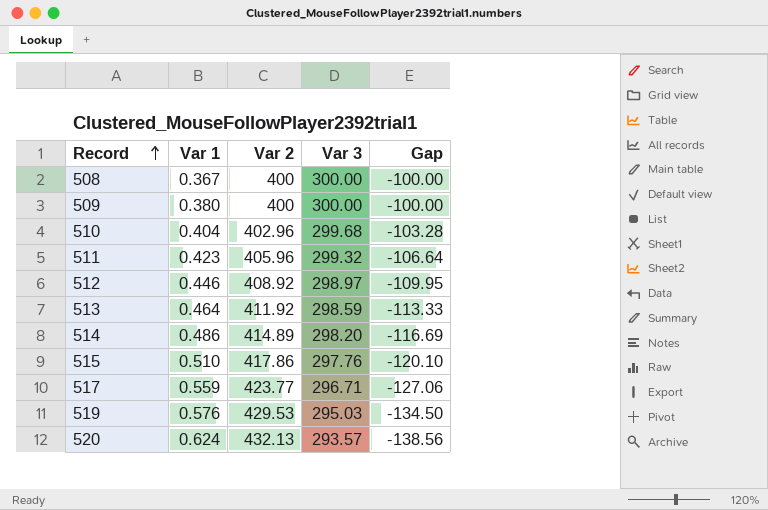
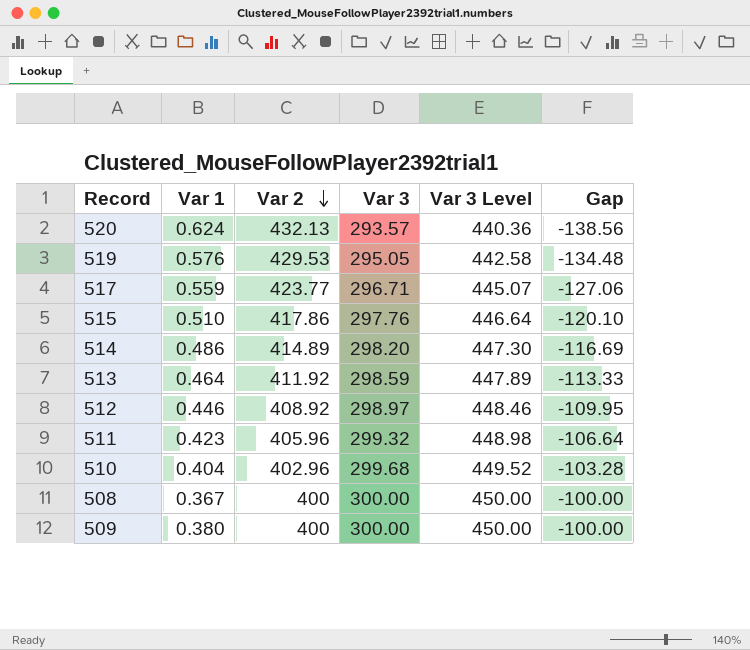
row order: Record ascending -> Var 2 descending
column Var 3 Level | formula: none -> [Var 3] * 1.5
519 | Var 3: 295.03 -> 295.05
519 | Gap: -134.50 -> -134.48

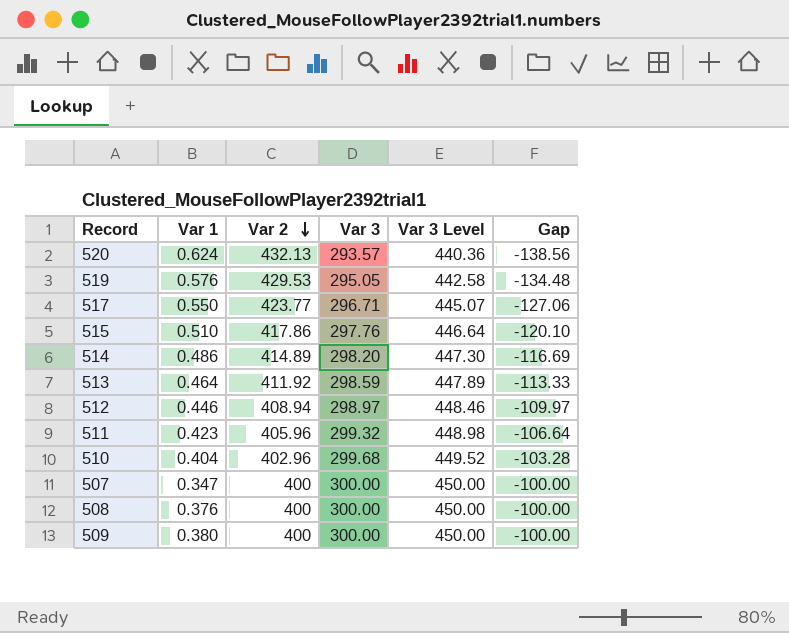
517 | Var 1: 0.559 -> 0.550
512 | Var 2: 408.92 -> 408.94
512 | Gap: -109.95 -> -109.97
row 507: none -> 0.347 | 400 | 300.00 | 450.00 | -100.00
508 | Var 1: 0.367 -> 0.376

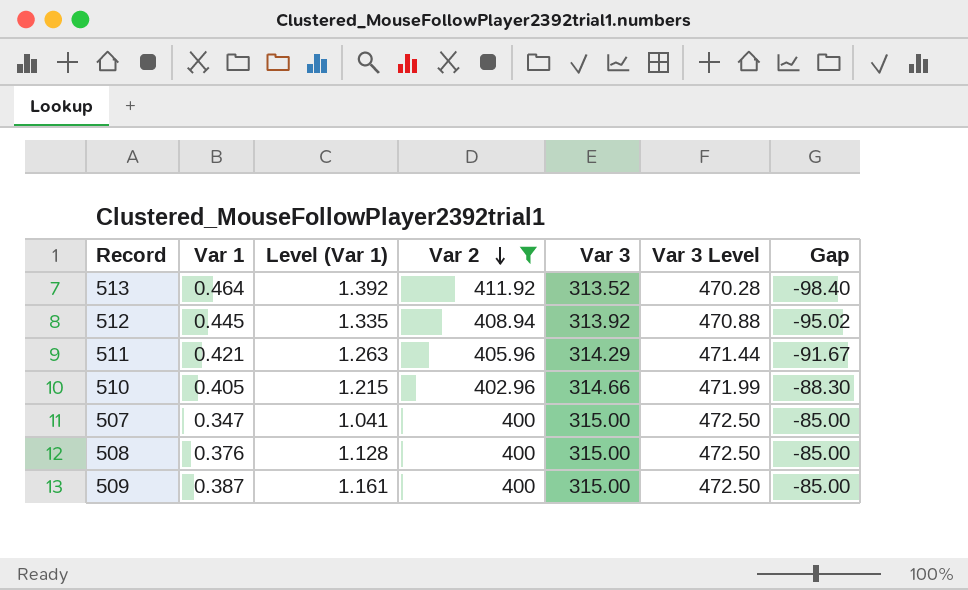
filter: none -> Var 2 <= 411.92
column Level (Var 1) | formula: none -> [Var 1] * 3
513 | Var 3: 298.59 -> 313.52
513 | Var 3 Level: 447.89 -> 470.28
513 | Gap: -113.33 -> -98.40
512 | Var 1: 0.446 -> 0.445
512 | Var 3: 298.97 -> 313.92
512 | Var 3 Level: 448.46 -> 470.88
512 | Gap: -109.97 -> -95.02
511 | Var 1: 0.423 -> 0.421
511 | Var 3: 299.32 -> 314.29
511 | Var 3 Level: 448.98 -> 471.44
511 | Gap: -106.64 -> -91.67
510 | Var 1: 0.404 -> 0.405
510 | Var 3: 299.68 -> 314.66
510 | Var 3 Level: 449.52 -> 471.99
510 | Gap: -103.28 -> -88.30
507 | Var 3: 300.00 -> 315.00
507 | Var 3 Level: 450.00 -> 472.50
507 | Gap: -100.00 -> -85.00
508 | Var 3: 300.00 -> 315.00
508 | Var 3 Level: 450.00 -> 472.50
508 | Gap: -100.00 -> -85.00
509 | Var 1: 0.380 -> 0.387
509 | Var 3: 300.00 -> 315.00
509 | Var 3 Level: 450.00 -> 472.50
509 | Gap: -100.00 -> -85.00

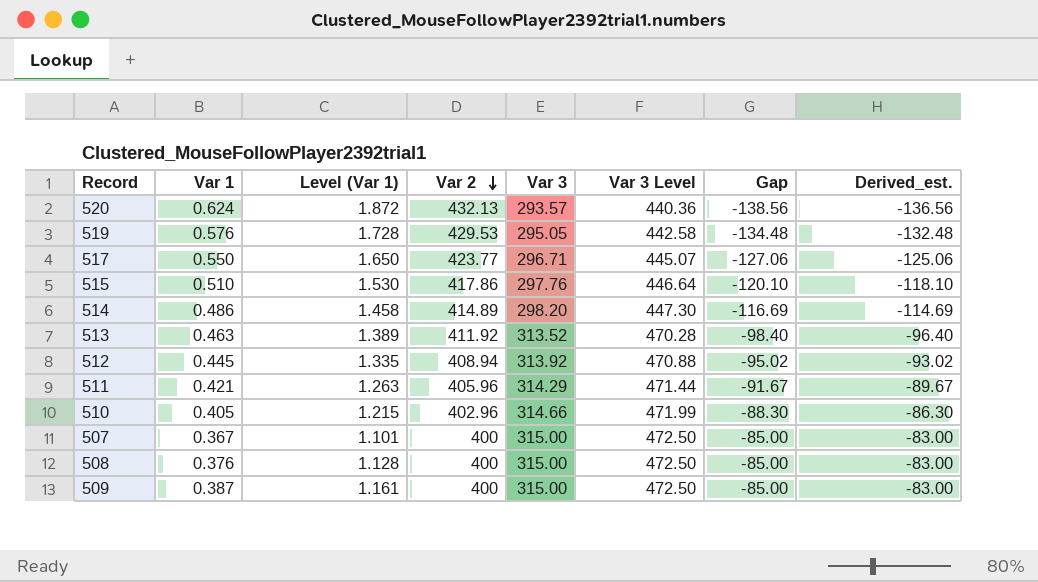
filter: Var 2 <= 411.92 -> none
column Derived_est. | formula: none -> [Gap] + 2
513 | Var 1: 0.464 -> 0.463
513 | Level (Var 1): 1.392 -> 1.389
507 | Var 1: 0.347 -> 0.367
507 | Level (Var 1): 1.041 -> 1.101

